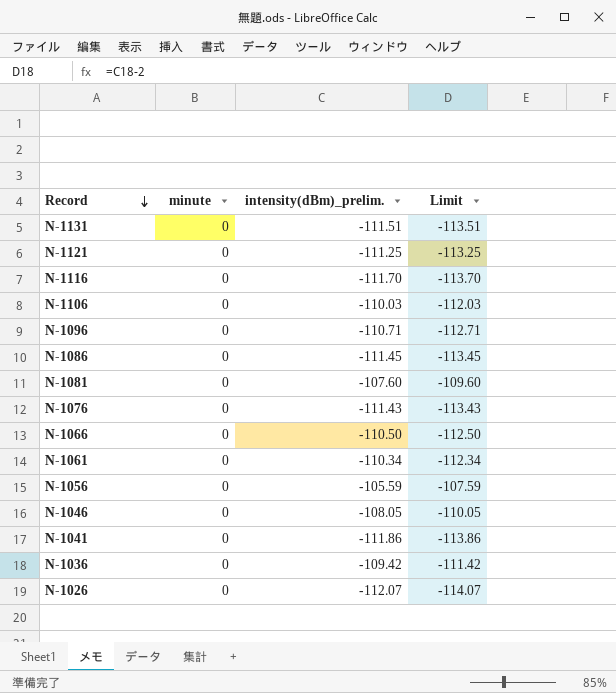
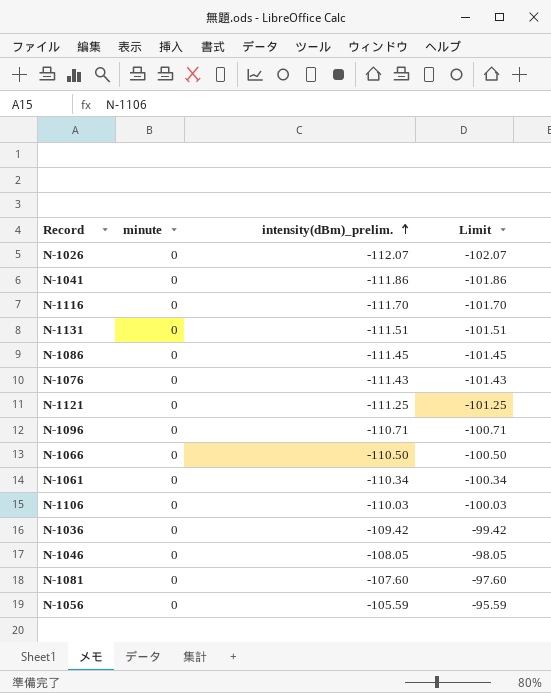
row order: Record descending -> intensity(dBm)_prelim. ascending
column Limit | formula: [intensity(dBm)_prelim.] - 2 -> [intensity(dBm)_prelim.] + 10

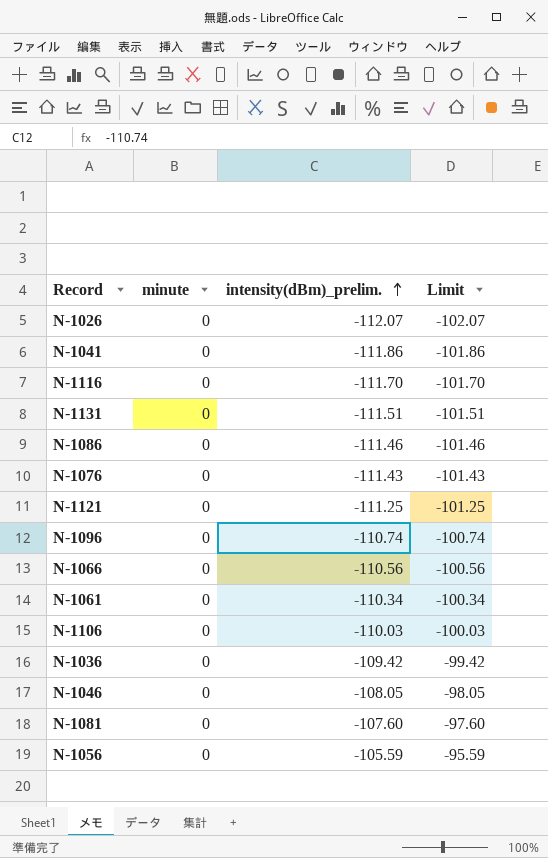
N-1086 | intensity(dBm)_prelim.: -111.45 -> -111.46
N-1086 | Limit: -101.45 -> -101.46
N-1096 | intensity(dBm)_prelim.: -110.71 -> -110.74
N-1096 | Limit: -100.71 -> -100.74
N-1066 | intensity(dBm)_prelim.: -110.50 -> -110.56
N-1066 | Limit: -100.50 -> -100.56

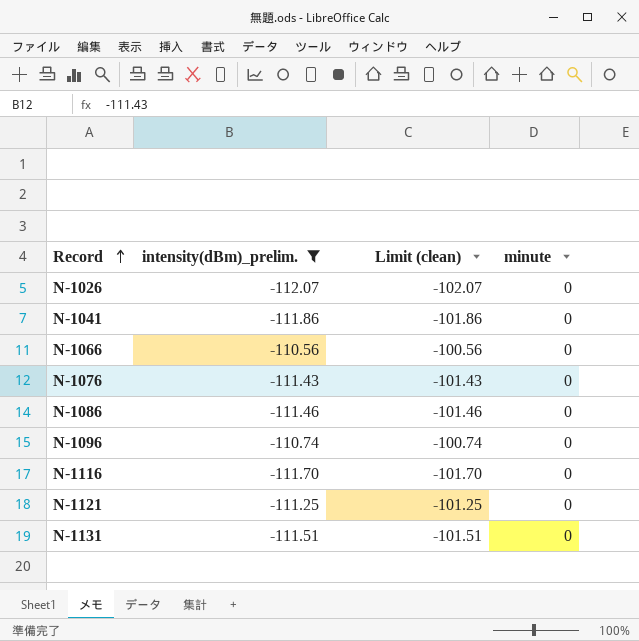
filter: none -> intensity(dBm)_prelim. <= -110.56
row order: intensity(dBm)_prelim. ascending -> Record ascending
column name: Limit -> Limit (clean)
column minute | position: 2 -> 4

